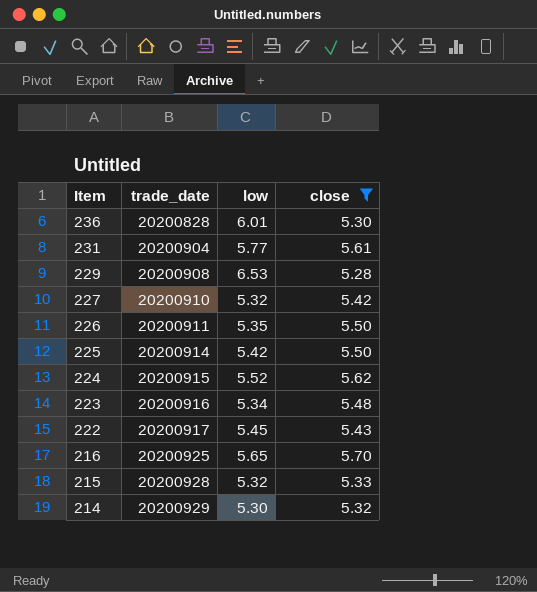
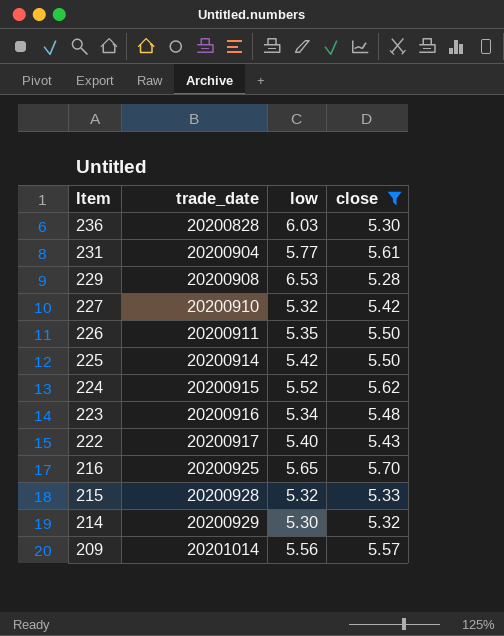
236 | low: 6.01 -> 6.03
222 | low: 5.45 -> 5.40
row 209: none -> 20201014 | 5.56 | 5.57

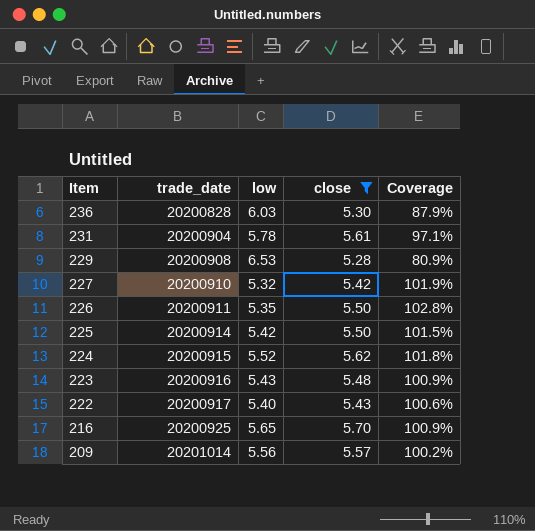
column Coverage | formula: none -> [close] / [low]
row 215: 20200928 | 5.32 | 5.33 -> none
row 214: 20200929 | 5.30 | 5.32 -> none
231 | low: 5.77 -> 5.78
223 | low: 5.34 -> 5.43

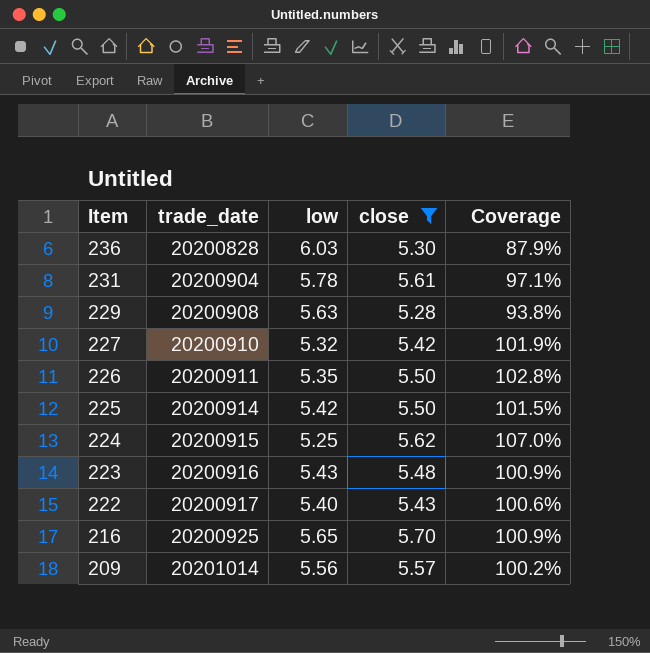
229 | low: 6.53 -> 5.63
229 | Coverage: 80.9% -> 93.8%
224 | low: 5.52 -> 5.25
224 | Coverage: 101.8% -> 107.0%

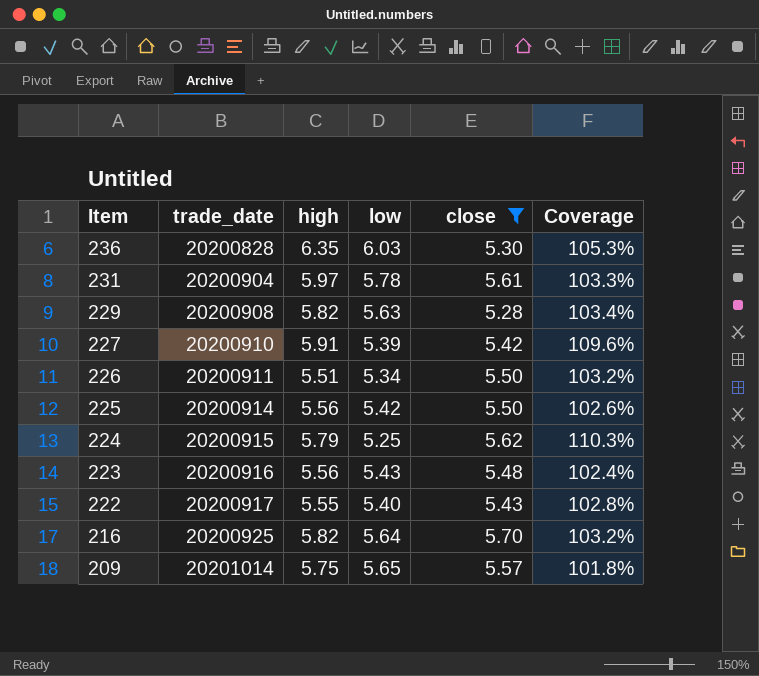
column high | position: none -> 3
column Coverage | formula: [close] / [low] -> [high] / [low]
227 | low: 5.32 -> 5.39
226 | low: 5.35 -> 5.34
216 | low: 5.65 -> 5.64
209 | low: 5.56 -> 5.65

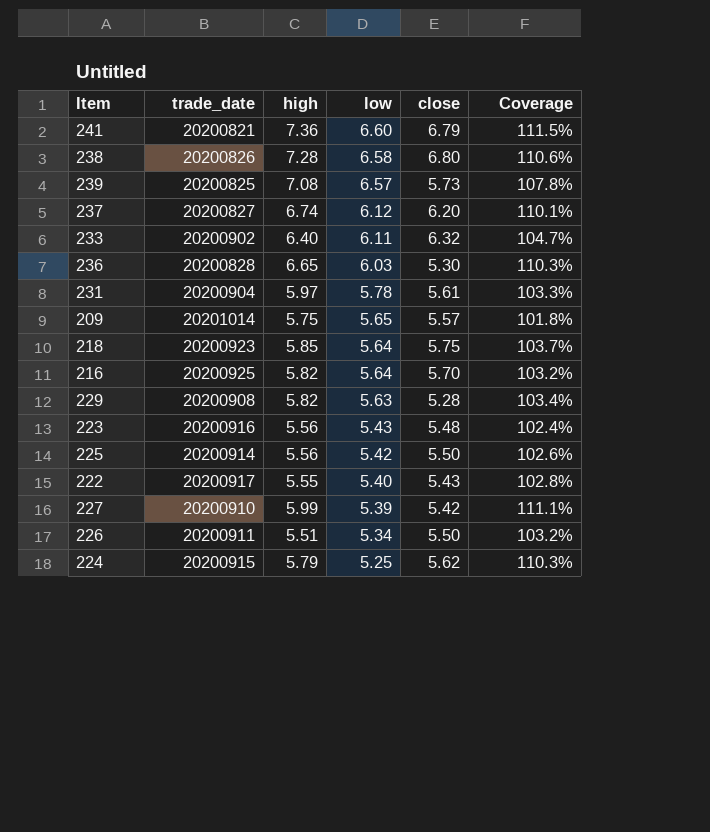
filter: close <= 5.70 -> none
row order: Item descending -> low descending
236 | high: 6.35 -> 6.65
236 | Coverage: 105.3% -> 110.3%
227 | high: 5.91 -> 5.99
227 | Coverage: 109.6% -> 111.1%

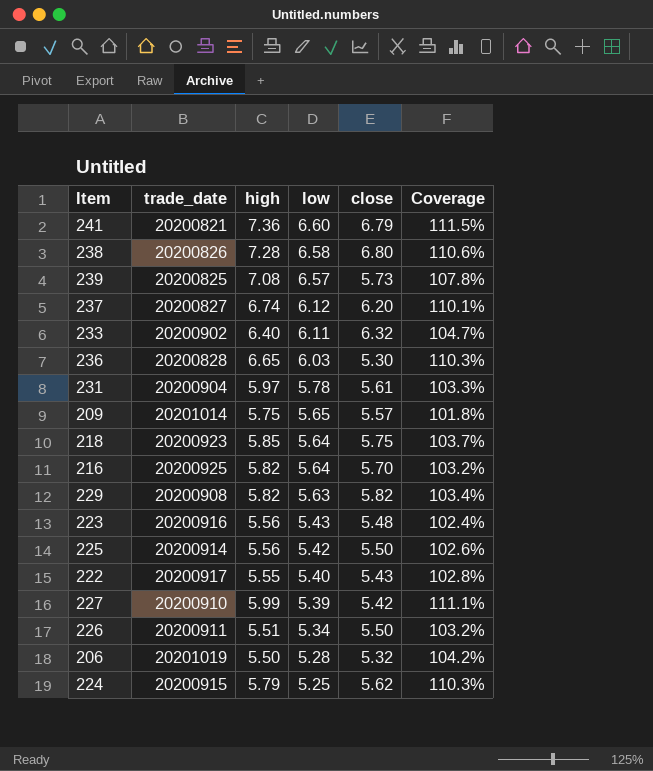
229 | close: 5.28 -> 5.82
row 206: none -> 20201019 | 5.50 | 5.28 | 5.32 | 104.2%

